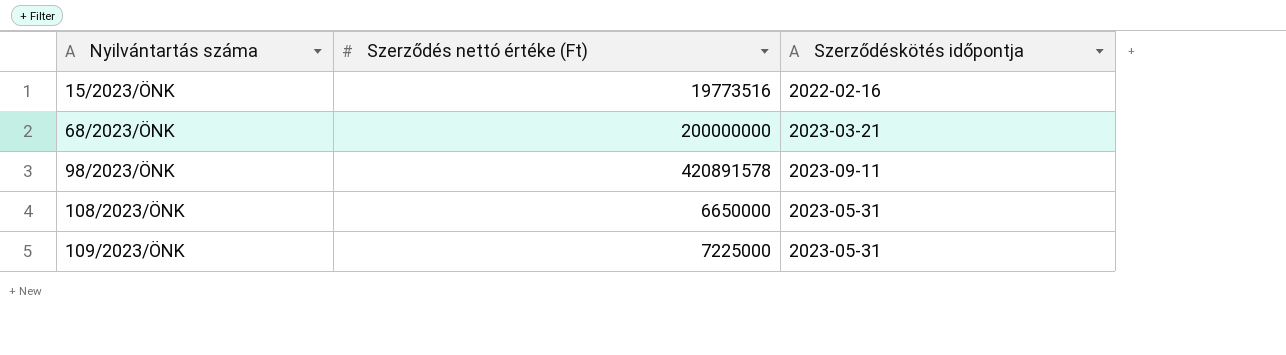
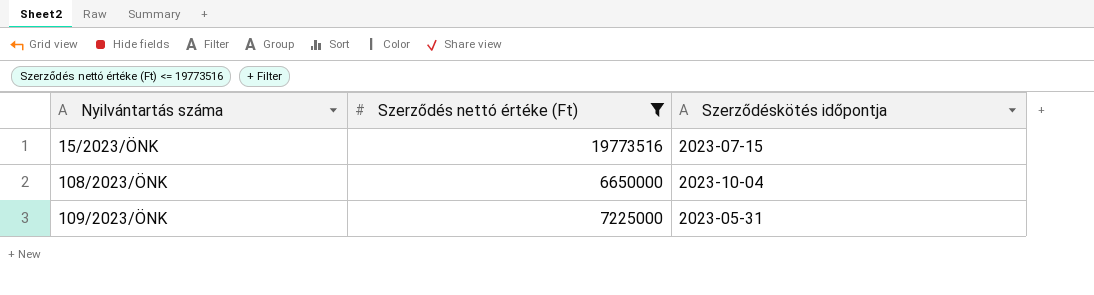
filter: none -> Szerződés nettó értéke (Ft) <= 19773516
15/2023/ÖNK | Szerződéskötés időpontja: 2022-02-16 -> 2023-07-15
108/2023/ÖNK | Szerződéskötés időpontja: 2023-05-31 -> 2023-10-04

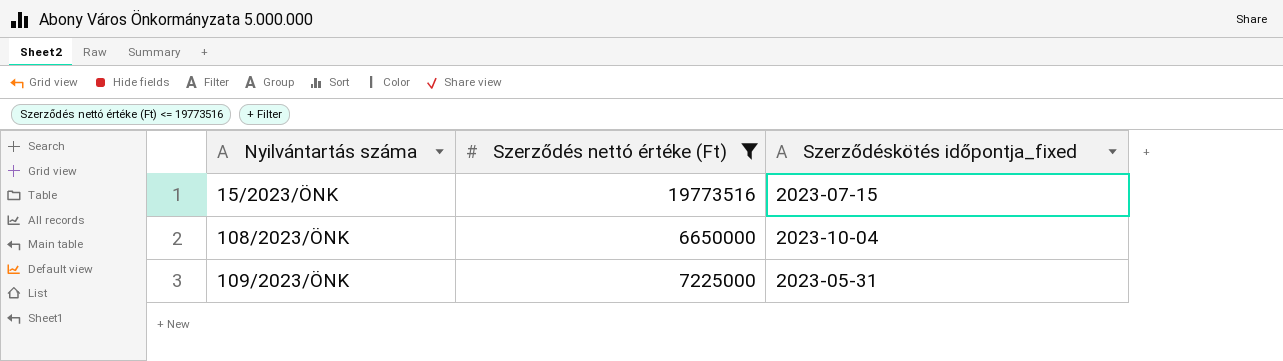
column name: Szerződéskötés időpontja -> Szerződéskötés időpontja_fixed

